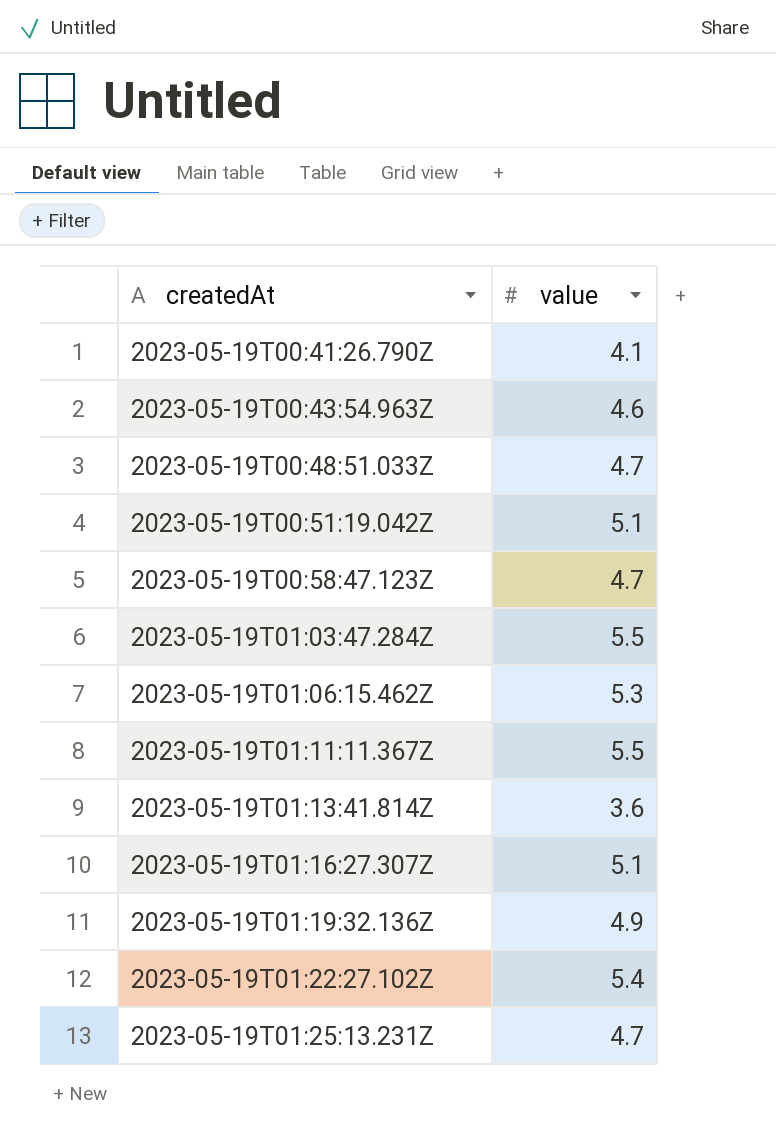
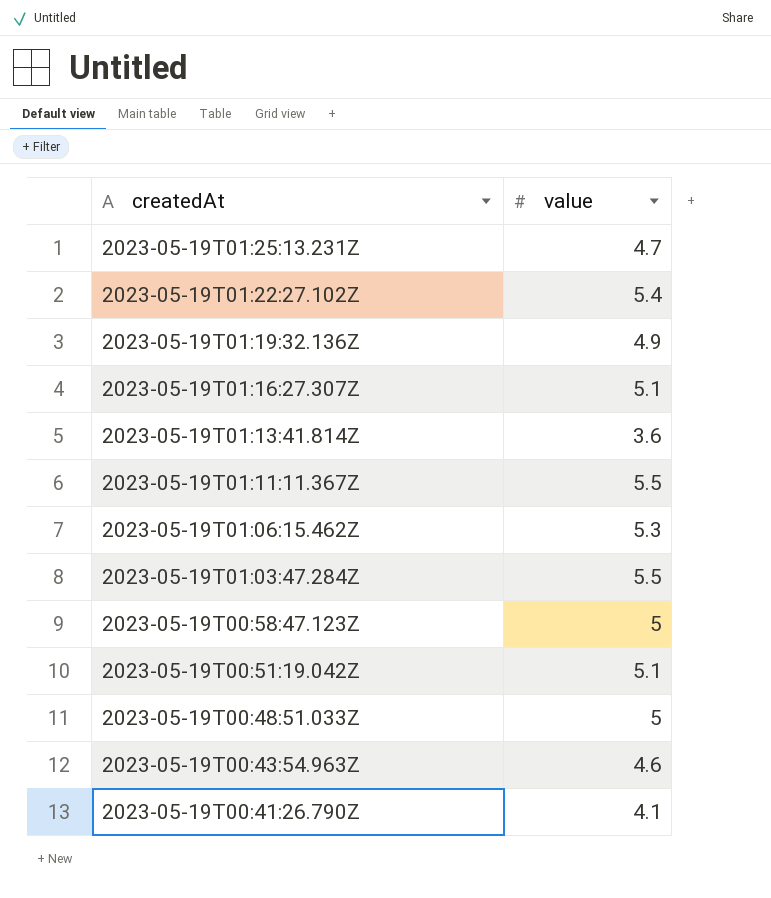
row order: createdAt ascending -> createdAt descending
2023-05-19T00:58:47.123Z | value: 4.7 -> 5
2023-05-19T00:48:51.033Z | value: 4.7 -> 5

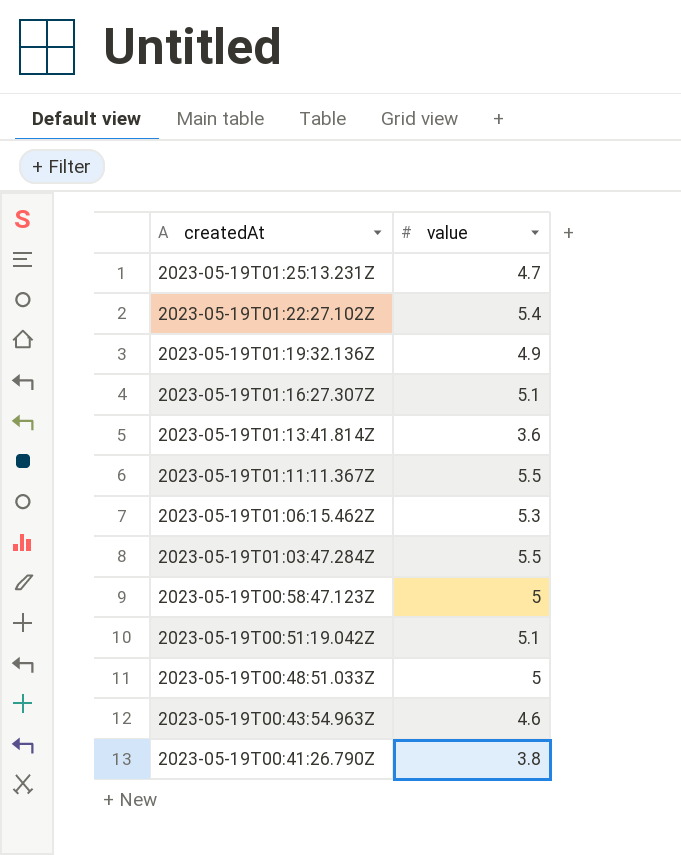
2023-05-19T00:41:26.790Z | value: 4.1 -> 3.8

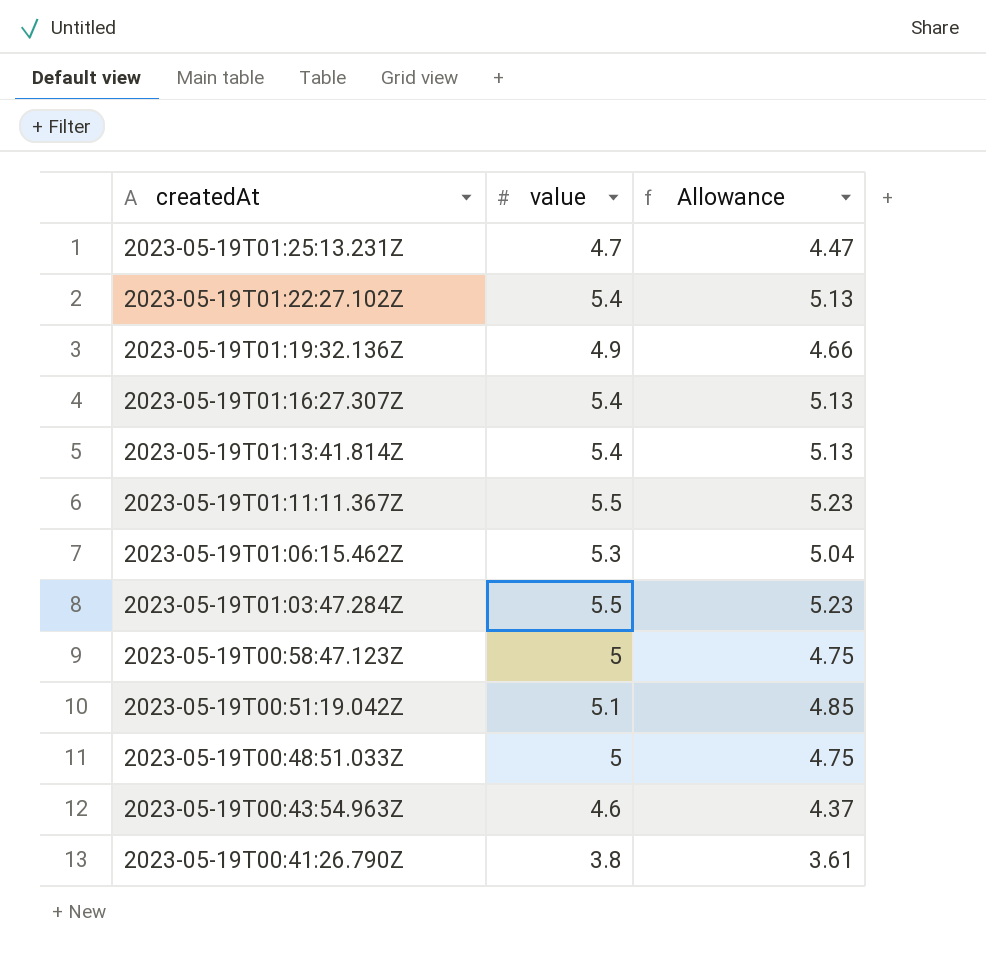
column Allowance | formula: none -> [value] * 0.95
2023-05-19T01:16:27.307Z | value: 5.1 -> 5.4
2023-05-19T01:13:41.814Z | value: 3.6 -> 5.4

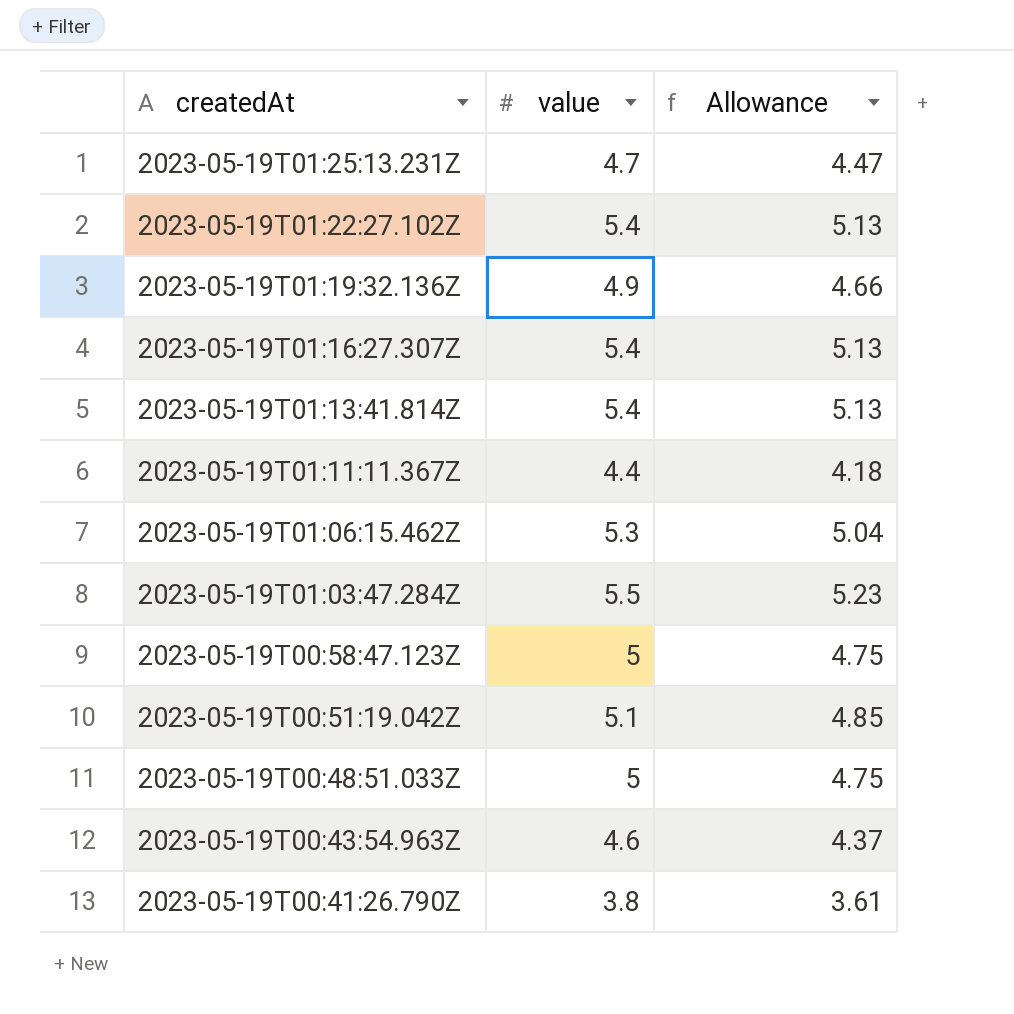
2023-05-19T01:11:11.367Z | value: 5.5 -> 4.4
2023-05-19T01:11:11.367Z | Allowance: 5.23 -> 4.18

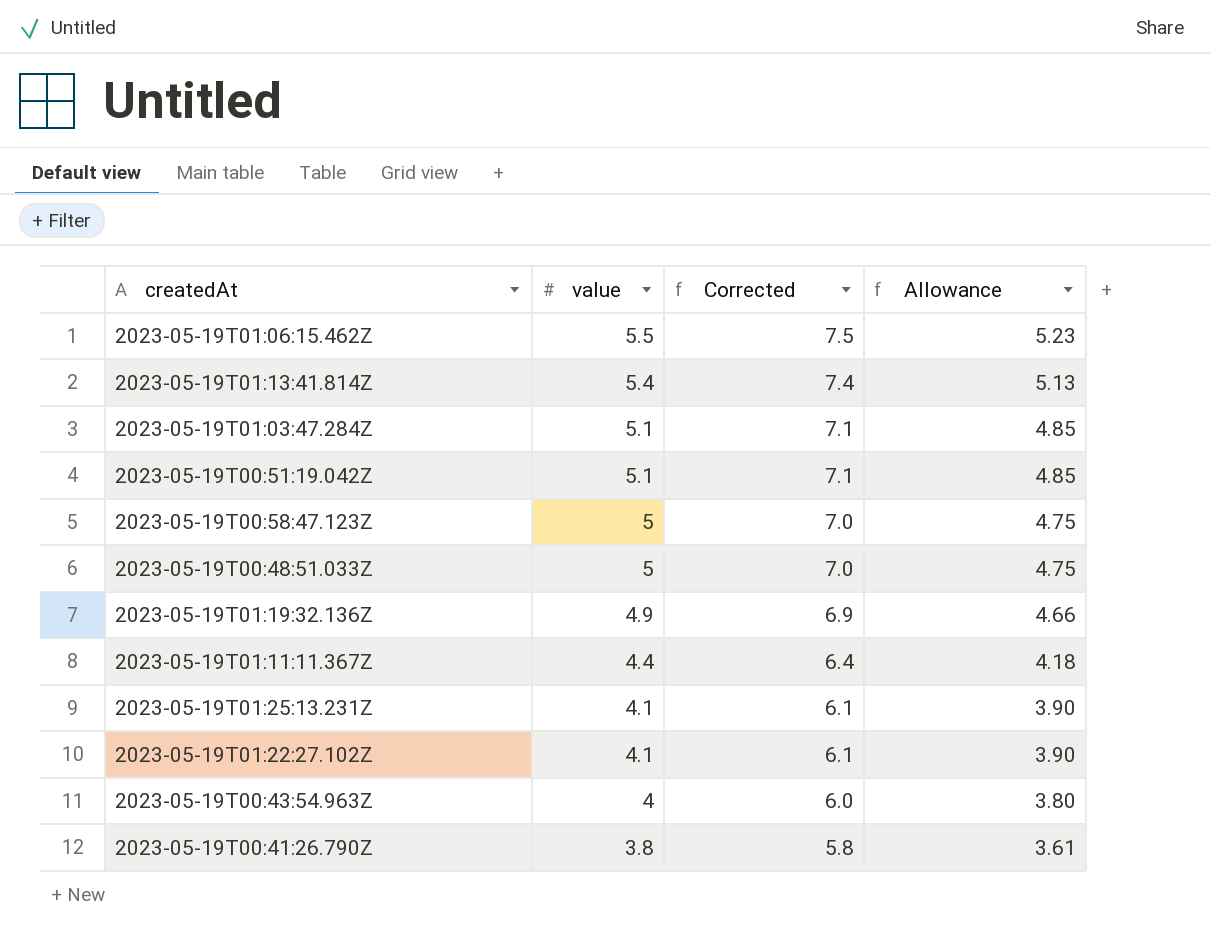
row order: createdAt descending -> value descending
column Corrected | formula: none -> [value] + 2
row 2023-05-19T01:16:27.307Z: 5.4 | 5.13 -> none
2023-05-19T01:06:15.462Z | value: 5.3 -> 5.5
2023-05-19T01:06:15.462Z | Allowance: 5.04 -> 5.23
2023-05-19T01:03:47.284Z | value: 5.5 -> 5.1
2023-05-19T01:03:47.284Z | Allowance: 5.23 -> 4.85
2023-05-19T01:25:13.231Z | value: 4.7 -> 4.1
2023-05-19T01:25:13.231Z | Allowance: 4.47 -> 3.90
2023-05-19T01:22:27.102Z | value: 5.4 -> 4.1
2023-05-19T01:22:27.102Z | Allowance: 5.13 -> 3.90
2023-05-19T00:43:54.963Z | value: 4.6 -> 4
2023-05-19T00:43:54.963Z | Allowance: 4.37 -> 3.80

